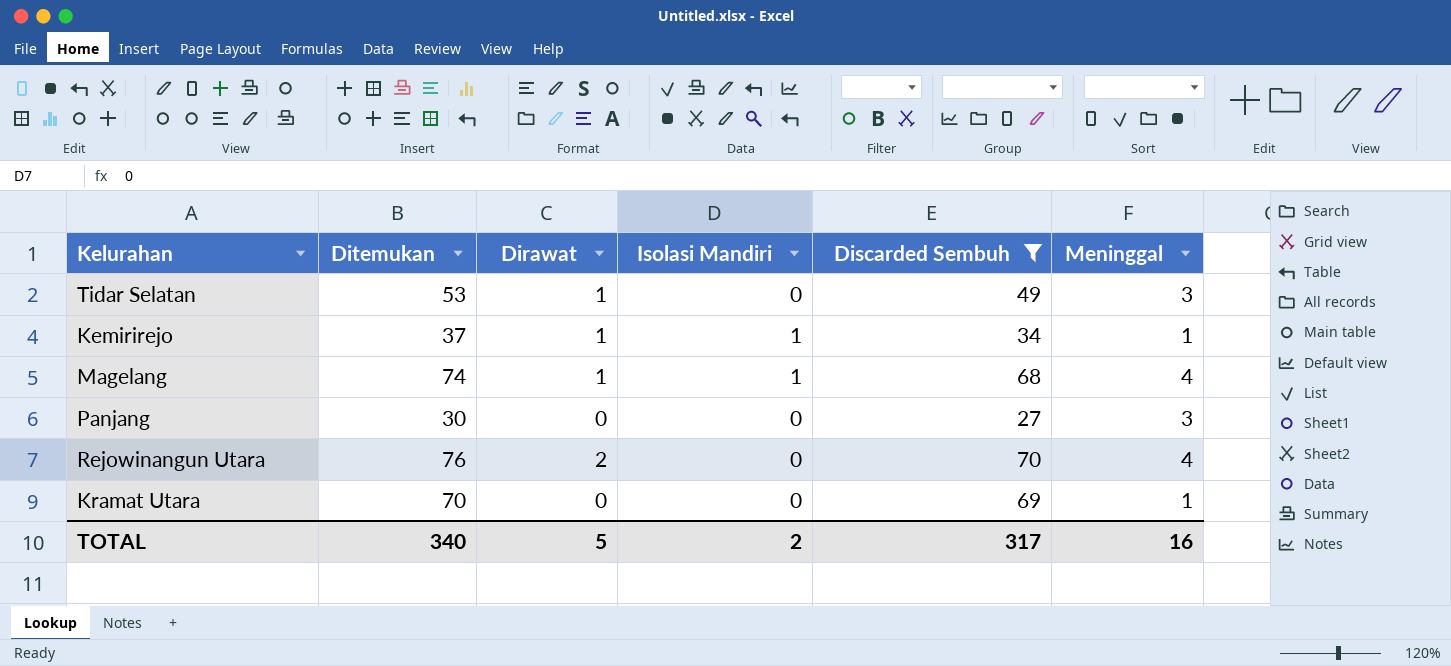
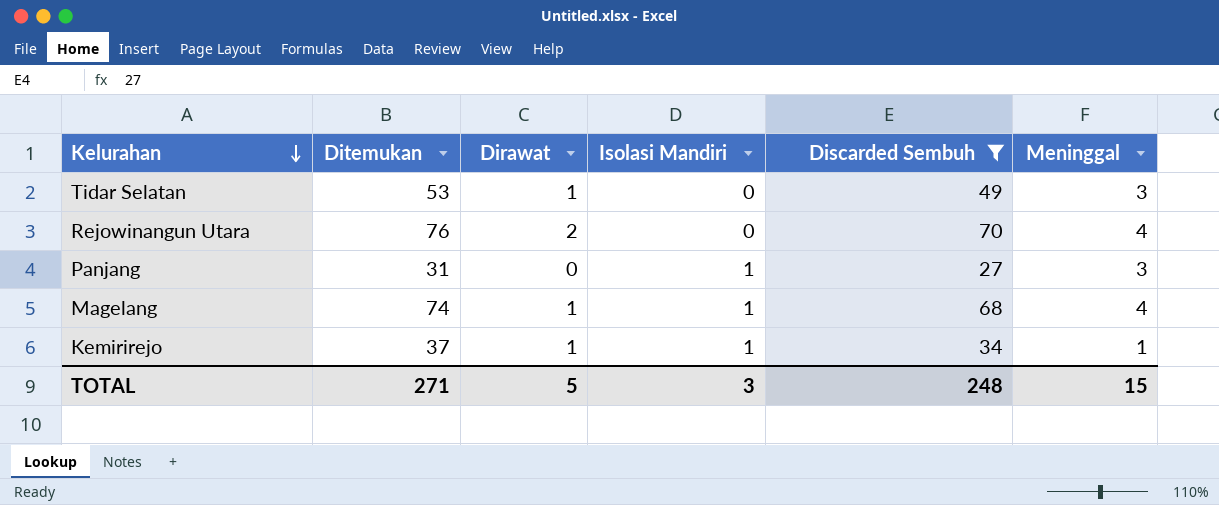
row order: none -> Kelurahan descending
row Kramat Utara: 70 | 0 | 0 | 69 | 1 -> none
Panjang | Ditemukan: 30 -> 31
Panjang | Isolasi Mandiri: 0 -> 1
TOTAL | Ditemukan: 340 -> 271
TOTAL | Isolasi Mandiri: 2 -> 3
TOTAL | Discarded Sembuh: 317 -> 248
TOTAL | Meninggal: 16 -> 15

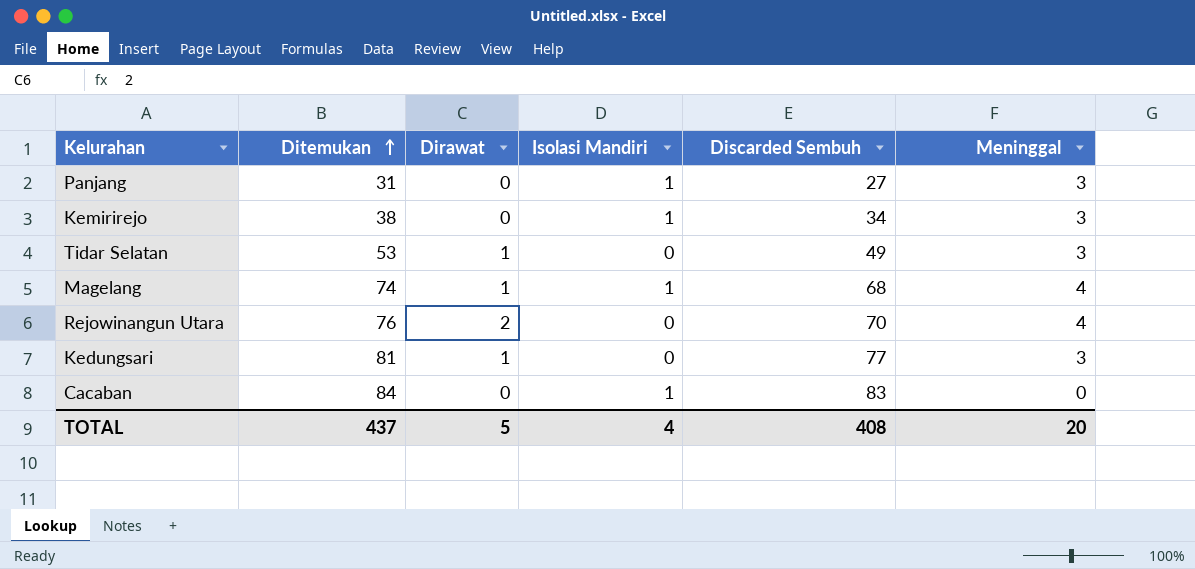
filter: Discarded Sembuh <= 70 -> none
row order: Kelurahan descending -> Ditemukan ascending
Kemirirejo | Ditemukan: 37 -> 38
Kemirirejo | Dirawat: 1 -> 0
Kemirirejo | Meninggal: 1 -> 3
TOTAL | Ditemukan: 271 -> 437
TOTAL | Isolasi Mandiri: 3 -> 4
TOTAL | Discarded Sembuh: 248 -> 408
TOTAL | Meninggal: 15 -> 20

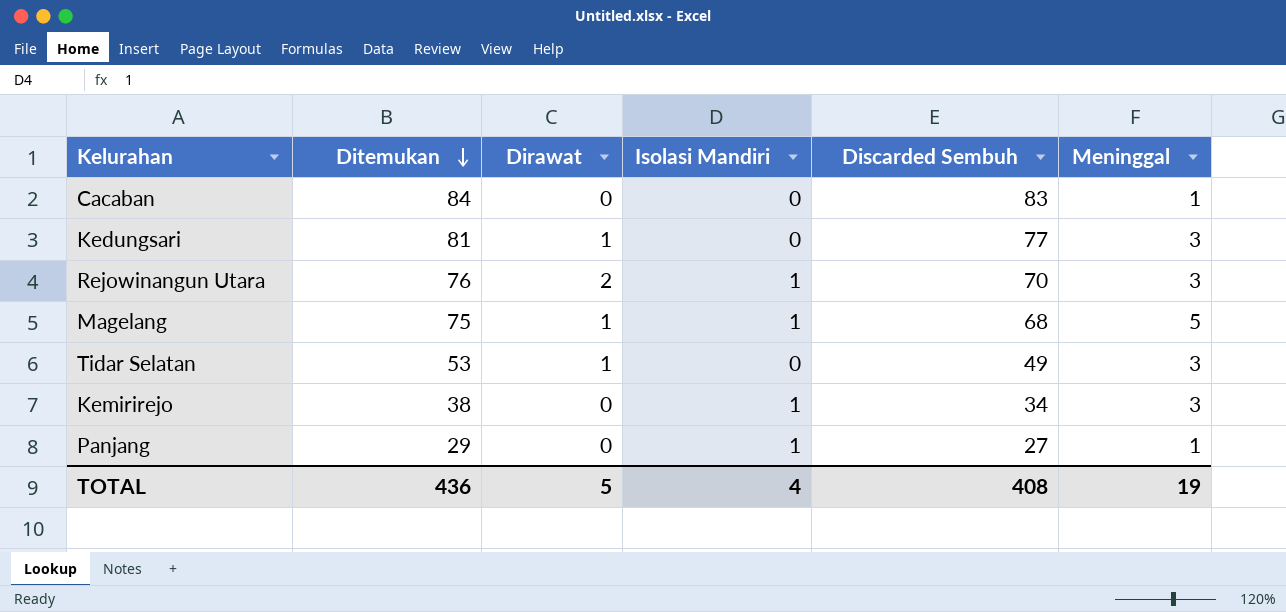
row order: Ditemukan ascending -> Ditemukan descending
Cacaban | Isolasi Mandiri: 1 -> 0
Cacaban | Meninggal: 0 -> 1
Rejowinangun Utara | Isolasi Mandiri: 0 -> 1
Rejowinangun Utara | Meninggal: 4 -> 3
Magelang | Ditemukan: 74 -> 75
Magelang | Meninggal: 4 -> 5
Panjang | Ditemukan: 31 -> 29
Panjang | Meninggal: 3 -> 1
TOTAL | Ditemukan: 437 -> 436
TOTAL | Meninggal: 20 -> 19

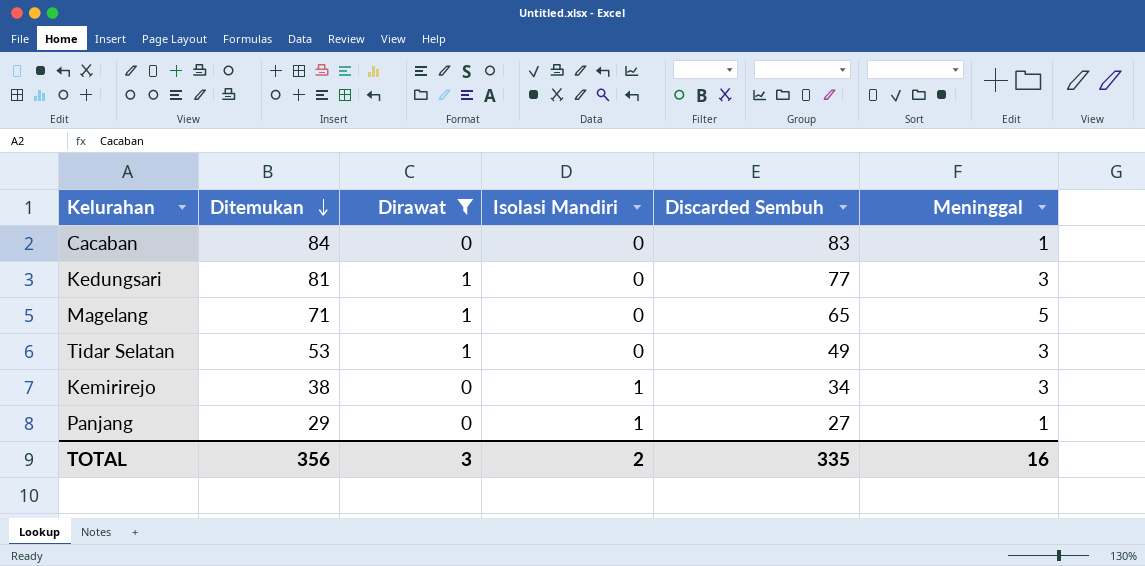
filter: none -> Dirawat != 2
Magelang | Ditemukan: 75 -> 71
Magelang | Isolasi Mandiri: 1 -> 0
Magelang | Discarded Sembuh: 68 -> 65
TOTAL | Ditemukan: 436 -> 356
TOTAL | Dirawat: 5 -> 3
TOTAL | Isolasi Mandiri: 4 -> 2
TOTAL | Discarded Sembuh: 408 -> 335
TOTAL | Meninggal: 19 -> 16

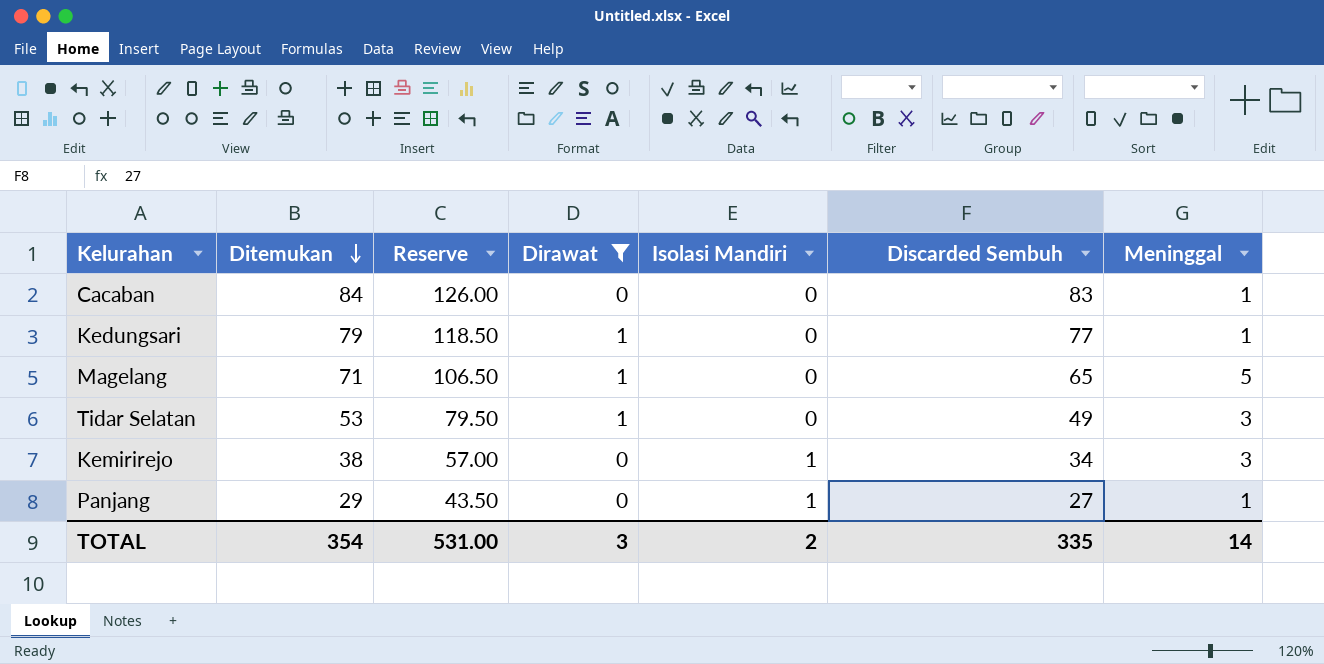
column Reserve | formula: none -> [Ditemukan] * 1.5
Kedungsari | Ditemukan: 81 -> 79
Kedungsari | Meninggal: 3 -> 1
TOTAL | Ditemukan: 356 -> 354
TOTAL | Meninggal: 16 -> 14

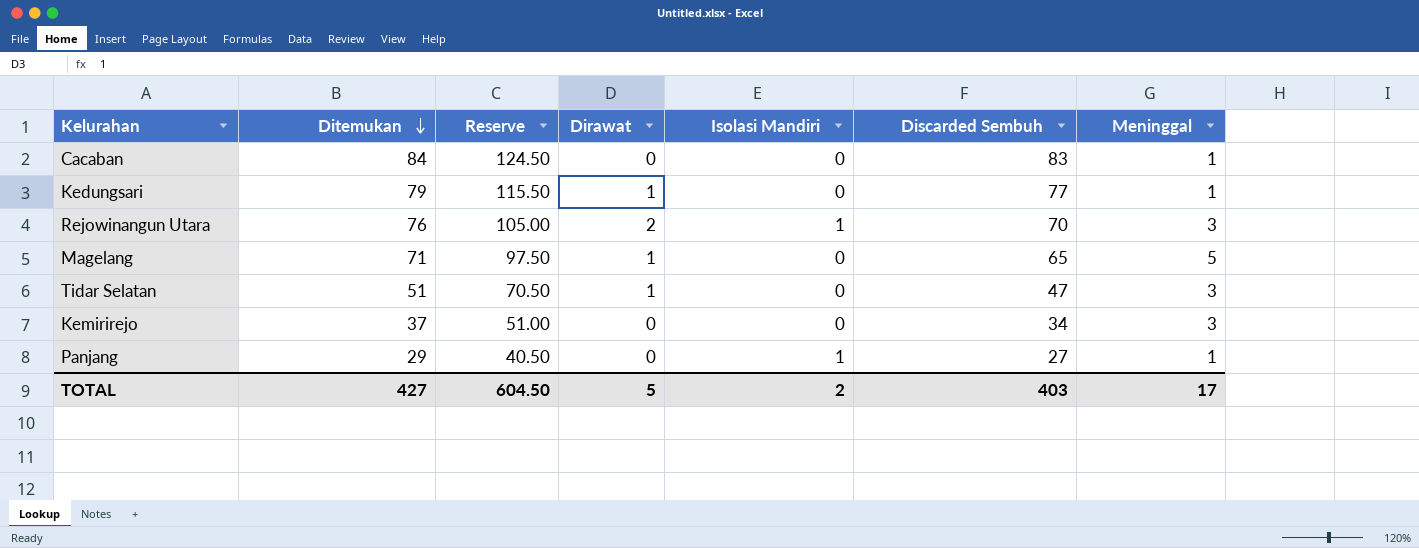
filter: Dirawat != 2 -> none
column Reserve | formula: [Ditemukan] * 1.5 -> [Discarded Sembuh] * 1.5
Tidar Selatan | Ditemukan: 53 -> 51
Tidar Selatan | Discarded Sembuh: 49 -> 47
Kemirirejo | Ditemukan: 38 -> 37
Kemirirejo | Isolasi Mandiri: 1 -> 0
TOTAL | Ditemukan: 354 -> 427
TOTAL | Reserve: 531.00 -> 604.50
TOTAL | Dirawat: 3 -> 5
TOTAL | Discarded Sembuh: 335 -> 403
TOTAL | Meninggal: 14 -> 17

